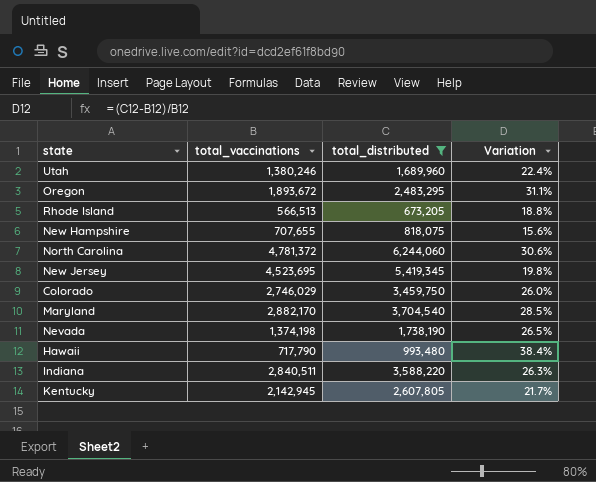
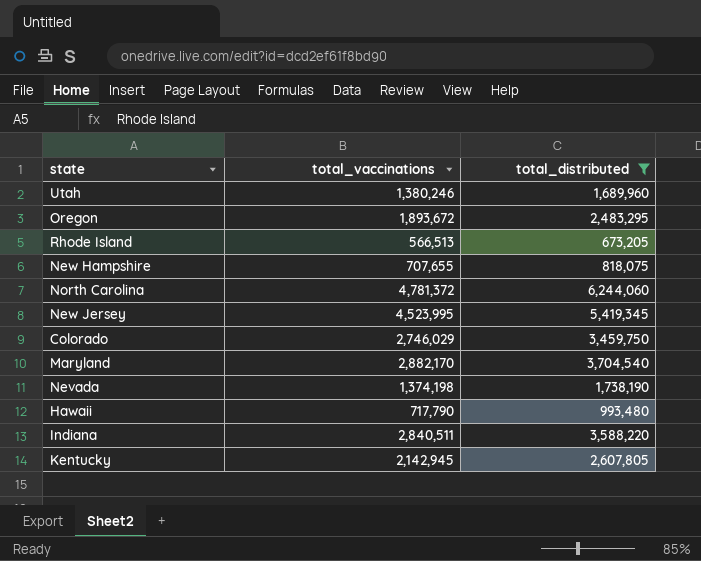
column Variation | formula: ([total_distributed] - [total_vaccinations]) / [total_vaccinations] -> none
New Jersey | total_vaccinations: 4,523,695 -> 4,523,995

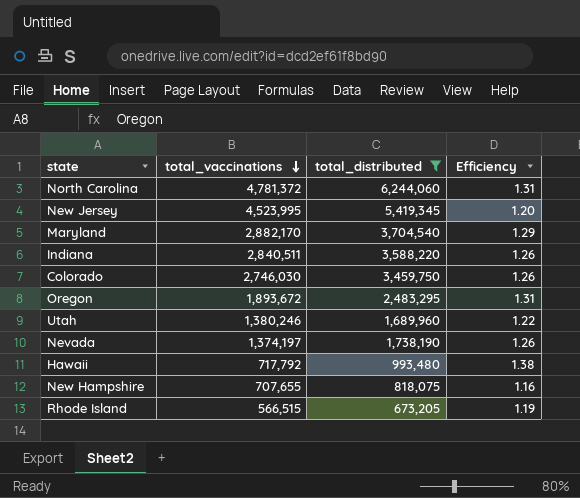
row order: none -> total_vaccinations descending
column Efficiency | formula: none -> [total_distributed] / [total_vaccinations]
row Kentucky: 2,142,945 | 2,607,805 -> none
Colorado | total_vaccinations: 2,746,029 -> 2,746,030
Nevada | total_vaccinations: 1,374,198 -> 1,374,197
Hawaii | total_vaccinations: 717,790 -> 717,792
Rhode Island | total_vaccinations: 566,513 -> 566,515

